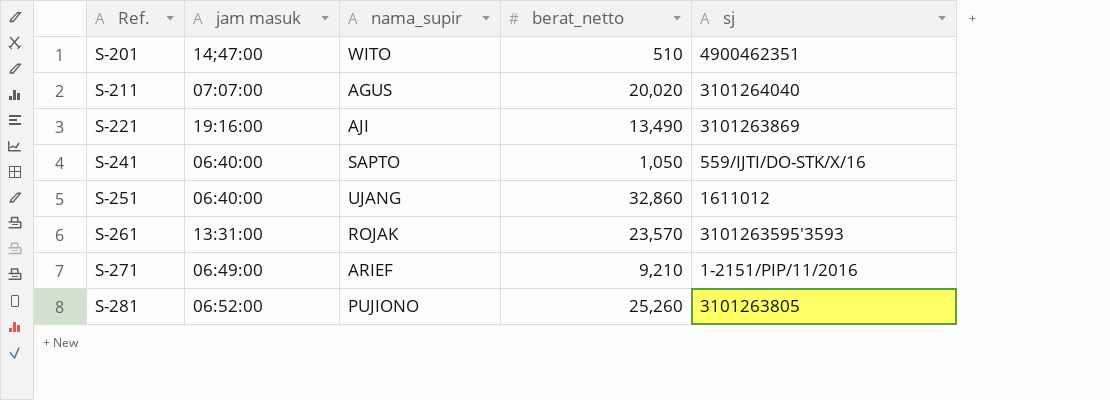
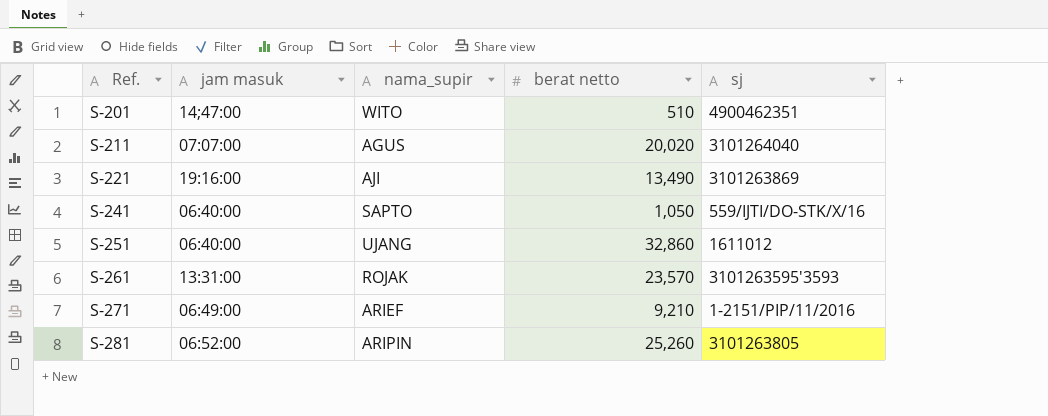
column name: berat_netto -> berat netto
S-281 | nama_supir: PUJIONO -> ARIPIN

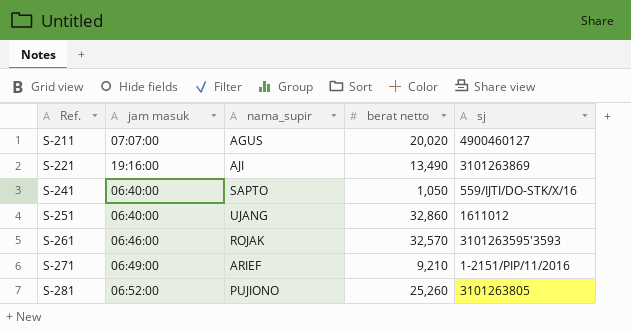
row S-201: 14;47:00 | WITO | 510 | 4900462351 -> none
S-211 | sj: 3101264040 -> 4900460127
S-261 | jam masuk: 13:31:00 -> 06:46:00
S-261 | berat netto: 23,570 -> 32,570
S-281 | nama_supir: ARIPIN -> PUJIONO

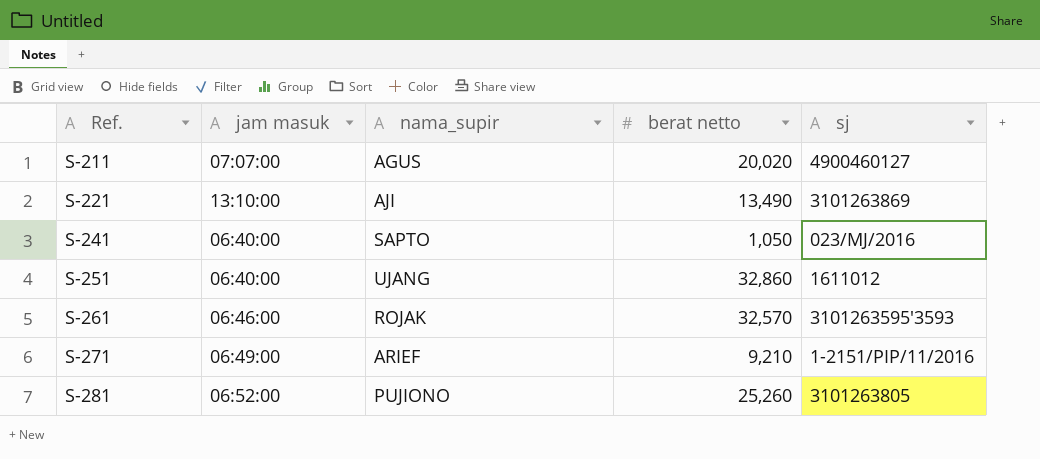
S-221 | jam masuk: 19:16:00 -> 13:10:00
S-241 | sj: 559/IJTI/DO-STK/X/16 -> 023/MJ/2016

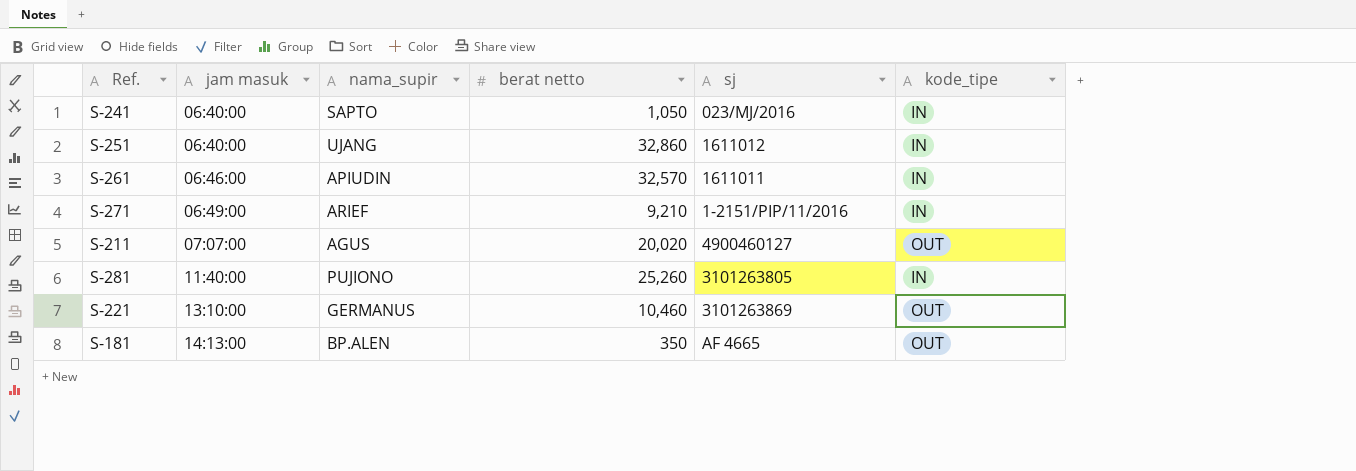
row order: Ref. ascending -> jam masuk ascending
column kode_tipe | position: none -> 6
S-261 | nama_supir: ROJAK -> APIUDIN
S-261 | sj: 3101263595'3593 -> 1611011
S-281 | jam masuk: 06:52:00 -> 11:40:00
S-221 | nama_supir: AJI -> GERMANUS
S-221 | berat netto: 13,490 -> 10,460
row S-181: none -> 14:13:00 | BP.ALEN | 350 | AF 4665 | OUT

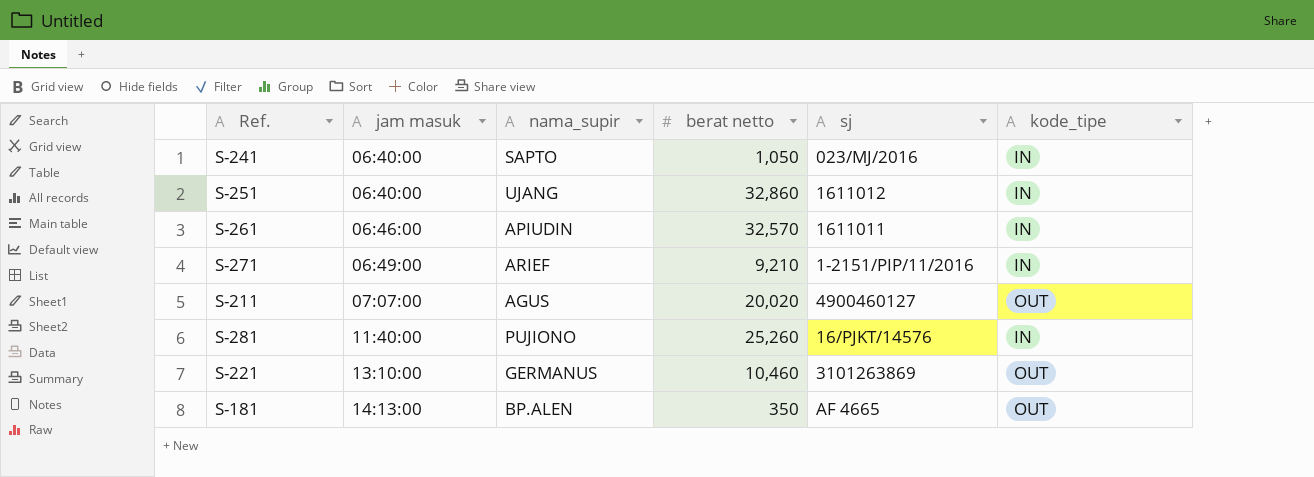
S-281 | sj: 3101263805 -> 16/PJKT/14576

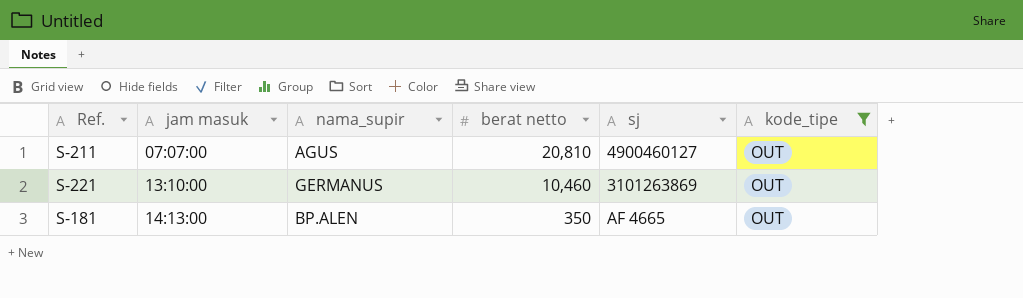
filter: none -> kode_tipe = OUT
S-211 | berat netto: 20,020 -> 20,810

